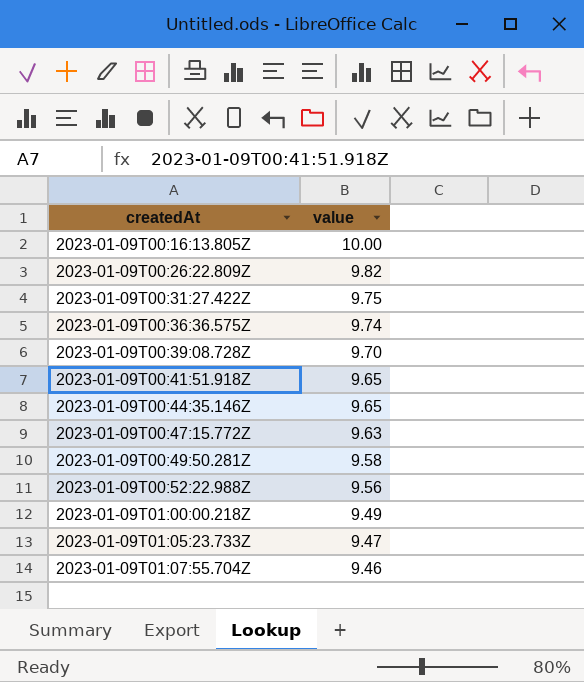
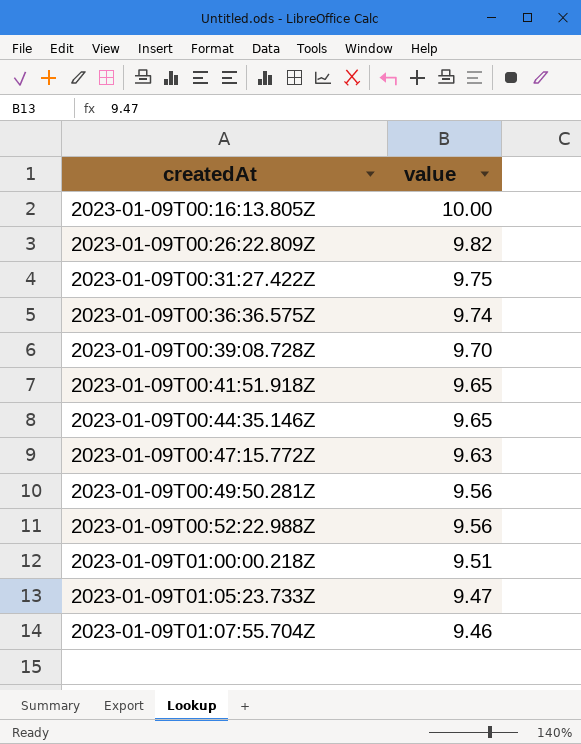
2023-01-09T00:49:50.281Z | value: 9.58 -> 9.56
2023-01-09T01:00:00.218Z | value: 9.49 -> 9.51

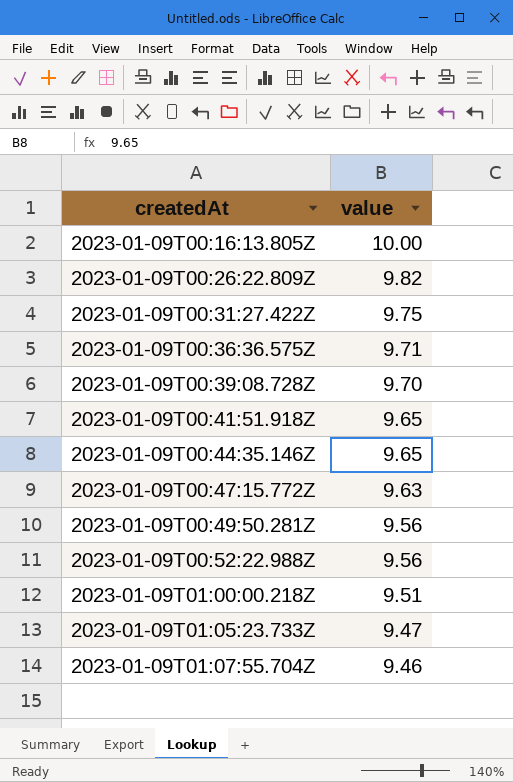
2023-01-09T00:36:36.575Z | value: 9.74 -> 9.71

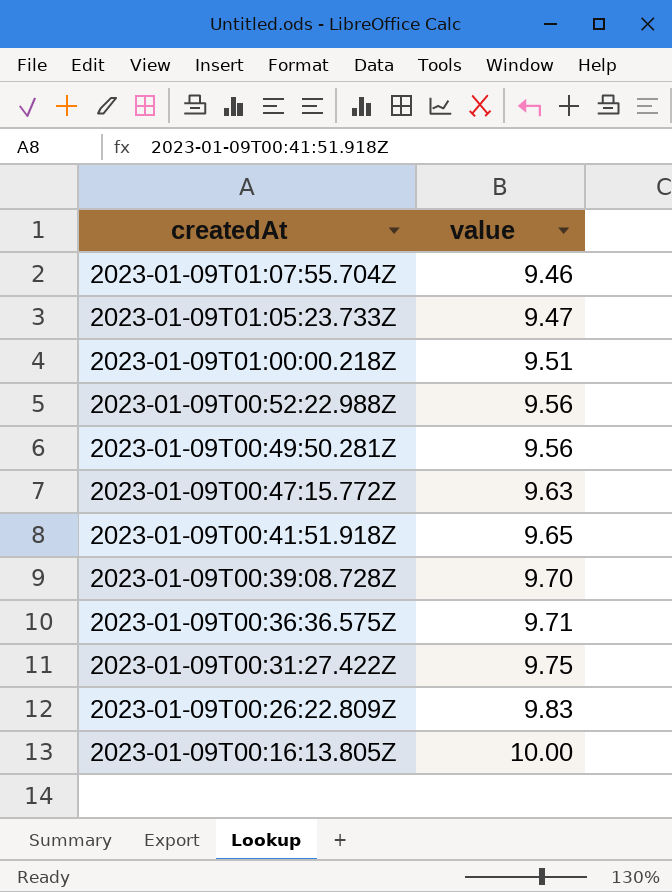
row order: createdAt ascending -> createdAt descending
row 2023-01-09T00:44:35.146Z: 9.65 -> none
2023-01-09T00:26:22.809Z | value: 9.82 -> 9.83

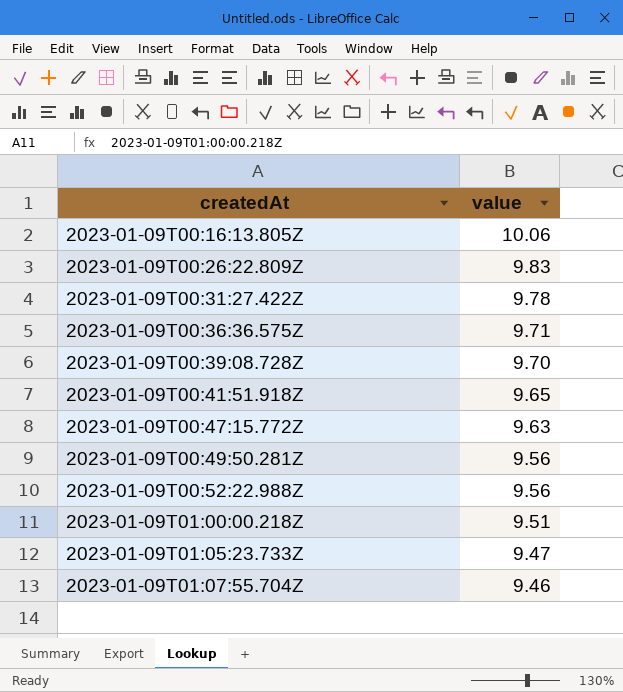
row order: createdAt descending -> createdAt ascending
2023-01-09T00:16:13.805Z | value: 10.00 -> 10.06
2023-01-09T00:31:27.422Z | value: 9.75 -> 9.78

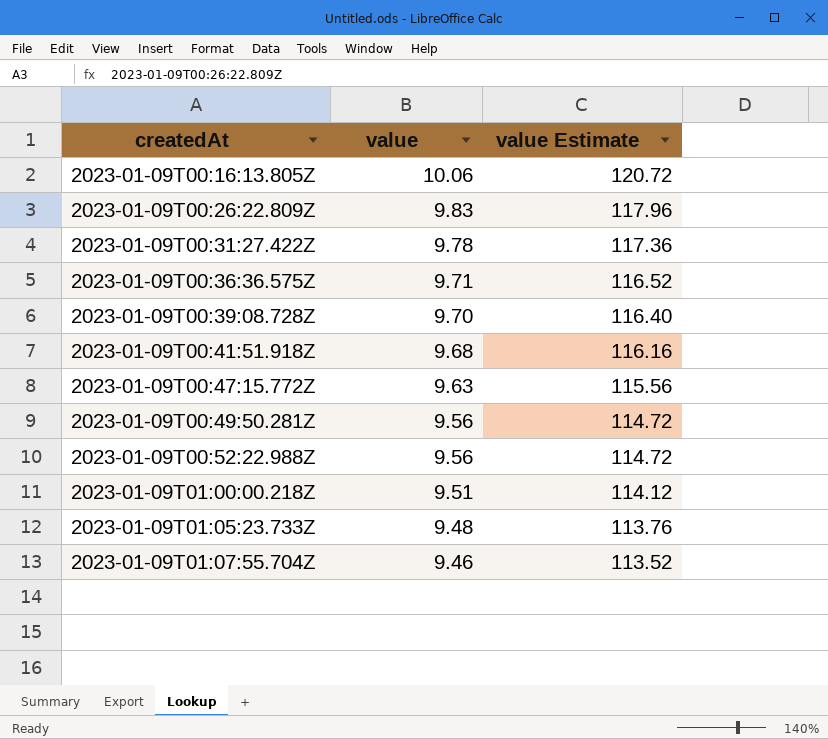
column value Estimate | formula: none -> [value] * 12
2023-01-09T00:41:51.918Z | value: 9.65 -> 9.68
2023-01-09T01:05:23.733Z | value: 9.47 -> 9.48

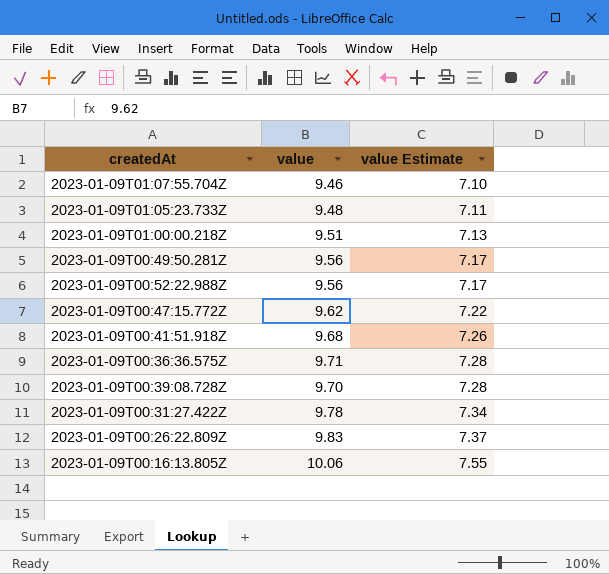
row order: createdAt ascending -> value Estimate ascending
column value Estimate | formula: [value] * 12 -> [value] * 0.75
2023-01-09T00:47:15.772Z | value: 9.63 -> 9.62

